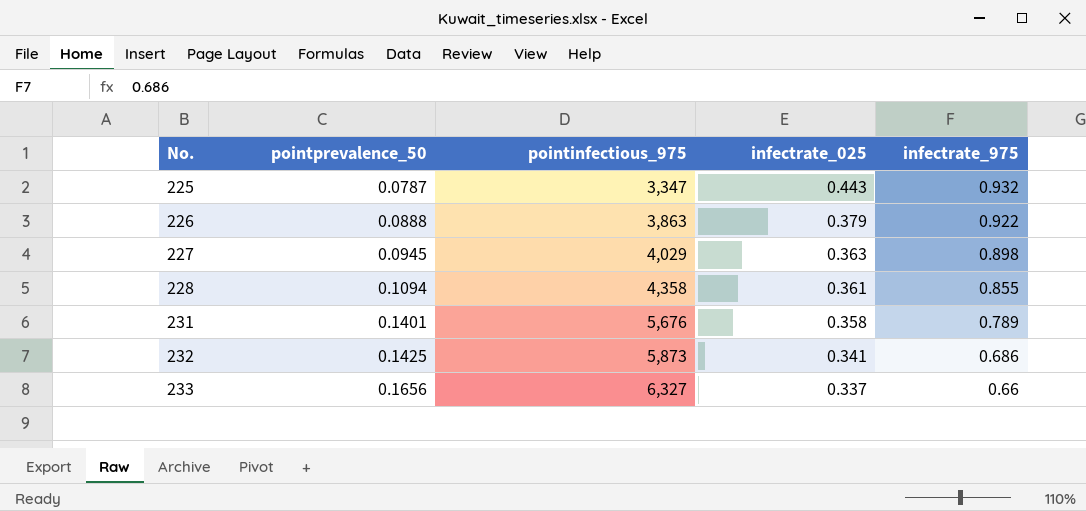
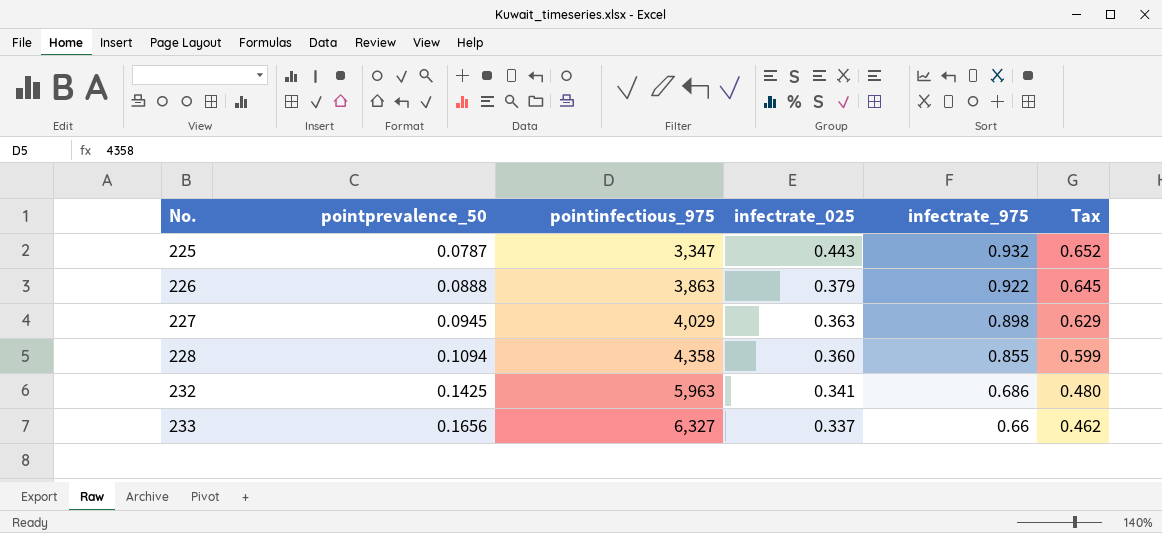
column Tax | formula: none -> [infectrate_975] * 0.7
row 231: 0.1401 | 5,676 | 0.358 | 0.789 -> none
228 | infectrate_025: 0.361 -> 0.360
232 | pointinfectious_975: 5,873 -> 5,963

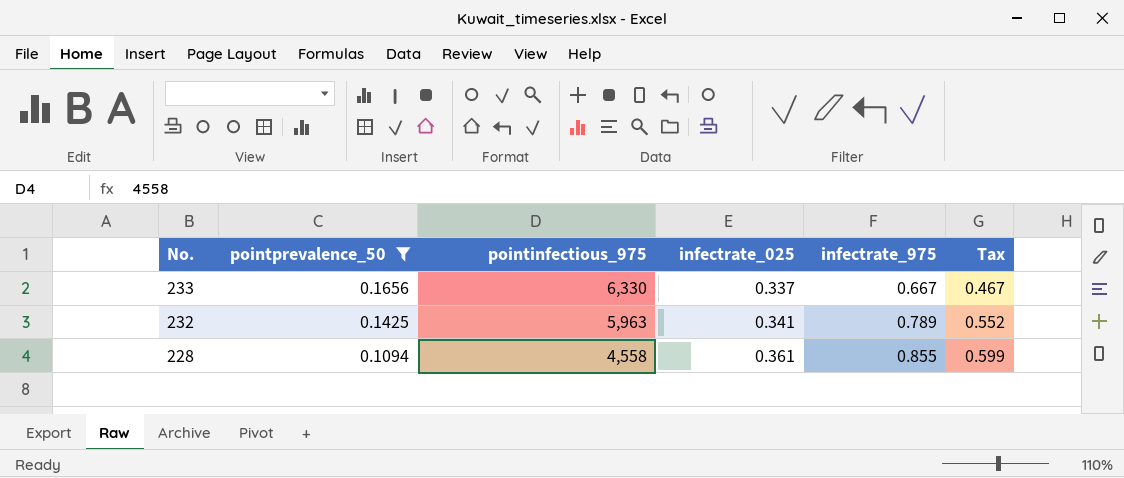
filter: none -> pointprevalence_50 >= 0.1094
row order: No. ascending -> No. descending
233 | pointinfectious_975: 6,327 -> 6,330
233 | infectrate_975: 0.66 -> 0.667
233 | Tax: 0.462 -> 0.467
232 | infectrate_975: 0.686 -> 0.789
232 | Tax: 0.480 -> 0.552
228 | pointinfectious_975: 4,358 -> 4,558
228 | infectrate_025: 0.360 -> 0.361

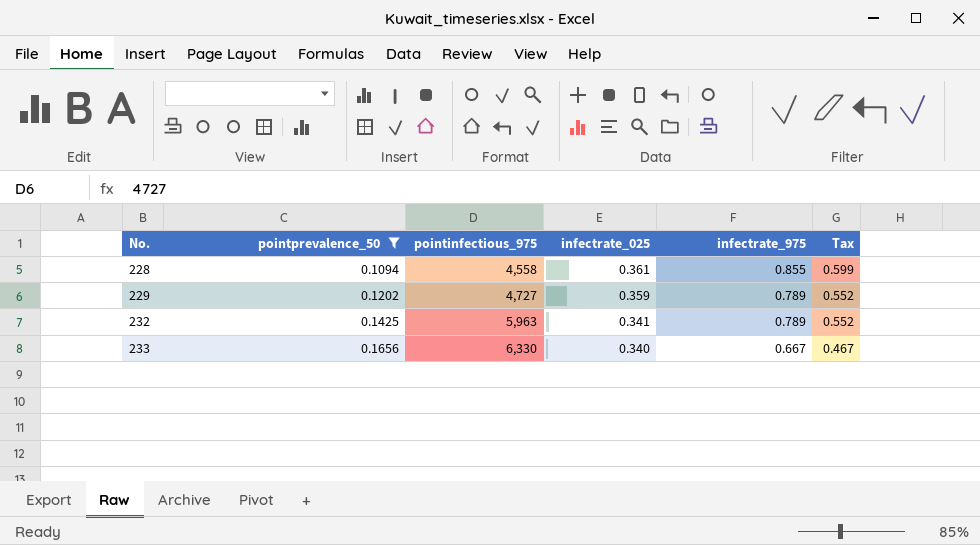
row order: No. descending -> No. ascending
row 229: none -> 0.1202 | 4,727 | 0.359 | 0.789 | 0.552
233 | infectrate_025: 0.337 -> 0.340

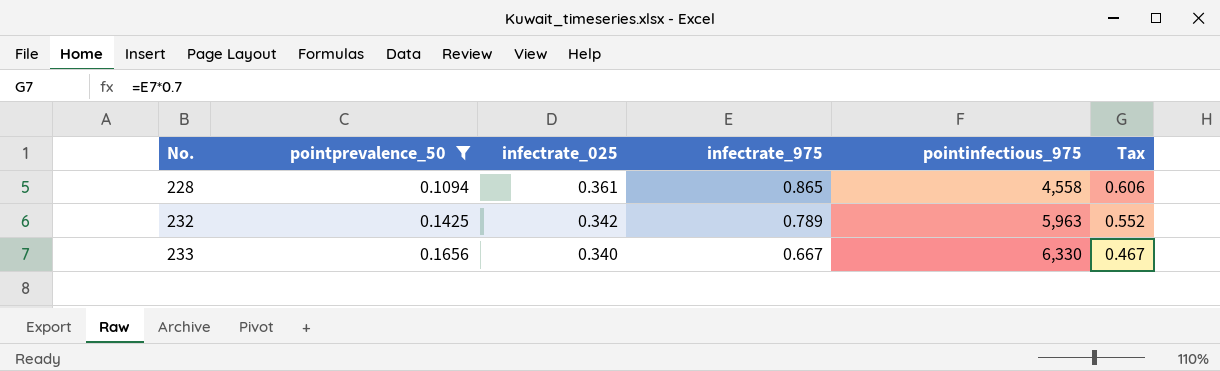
column pointinfectious_975 | position: 3 -> 5
row 229: 0.1202 | 4,727 | 0.359 | 0.789 | 0.552 -> none
228 | infectrate_975: 0.855 -> 0.865
228 | Tax: 0.599 -> 0.606
232 | infectrate_025: 0.341 -> 0.342

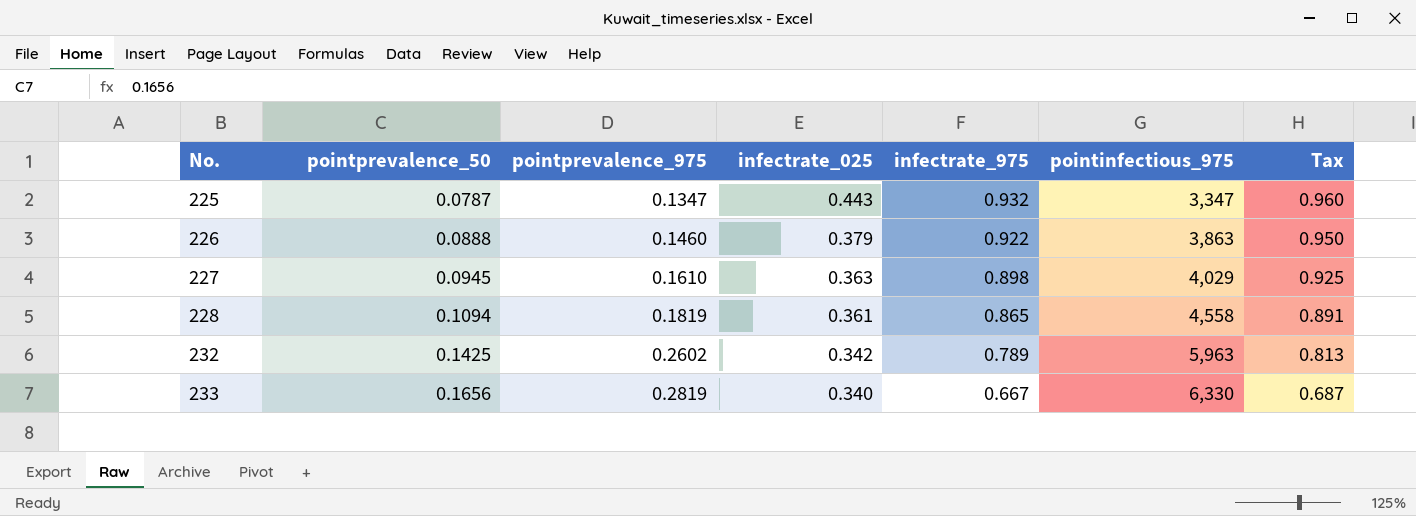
filter: pointprevalence_50 >= 0.1094 -> none
column pointprevalence_975 | position: none -> 3
column Tax | formula: [infectrate_975] * 0.7 -> [infectrate_975] * 1.03

